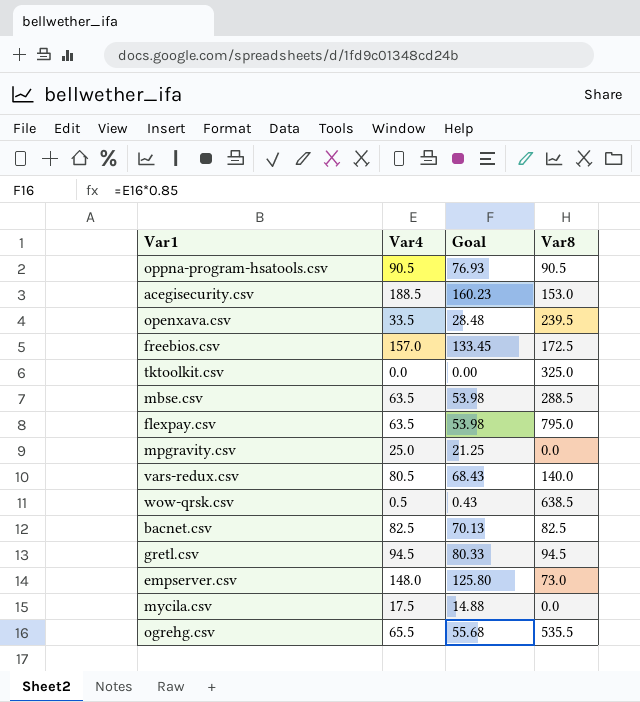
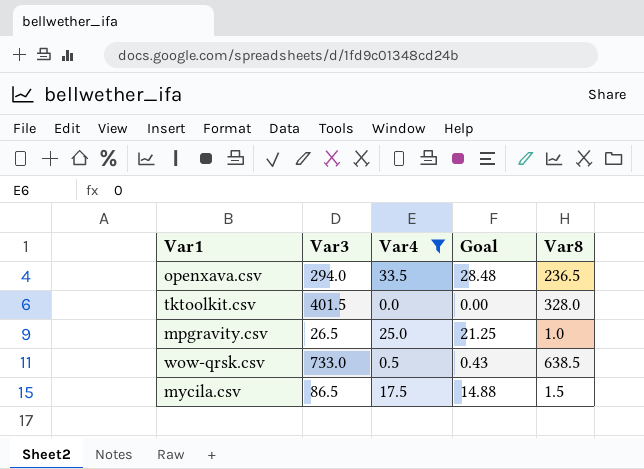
filter: none -> Var4 <= 33.5
column Var3 | position: none -> 2
openxava.csv | Var8: 239.5 -> 236.5
tktoolkit.csv | Var8: 325.0 -> 328.0
mpgravity.csv | Var8: 0.0 -> 1.0
mycila.csv | Var8: 0.0 -> 1.5

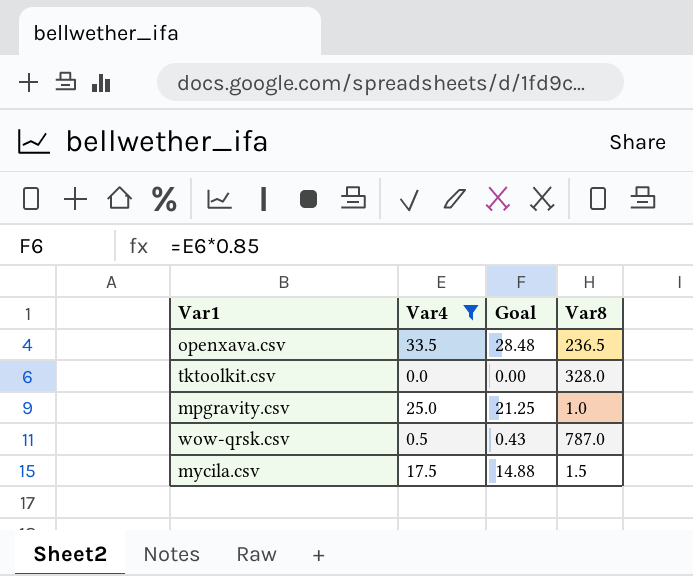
column Var3 | position: 2 -> none
wow-qrsk.csv | Var8: 638.5 -> 787.0

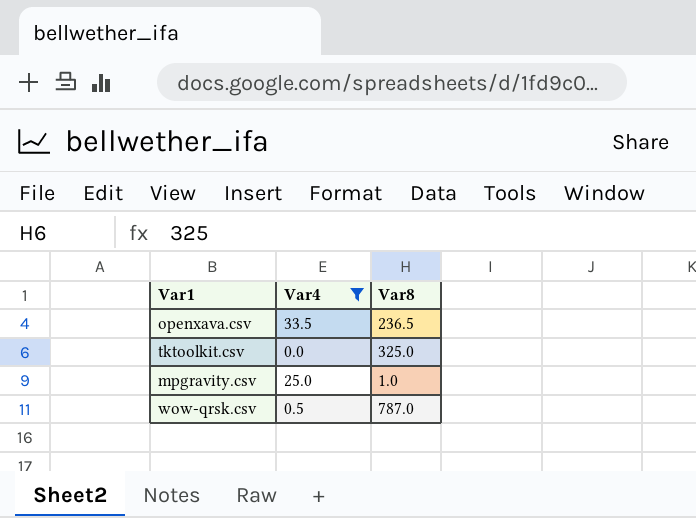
column Goal | formula: [Var4] * 0.85 -> none
row mycila.csv: 17.5 | 14.88 | 1.5 -> none
tktoolkit.csv | Var8: 328.0 -> 325.0

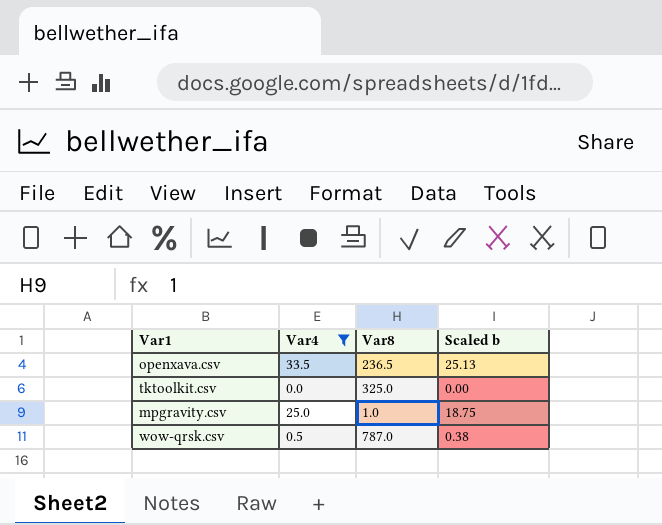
column Scaled b | formula: none -> [Var4] * 0.75

